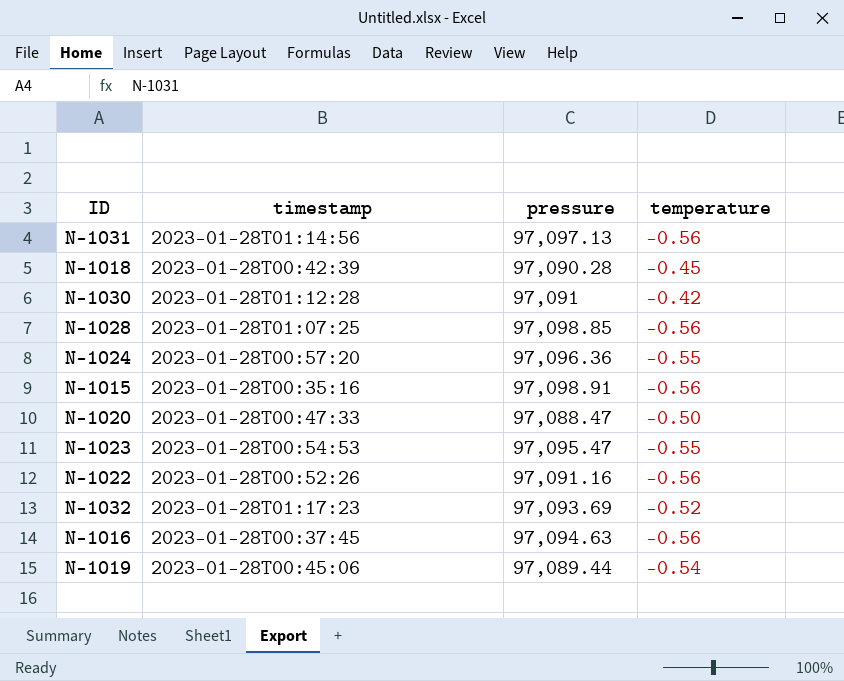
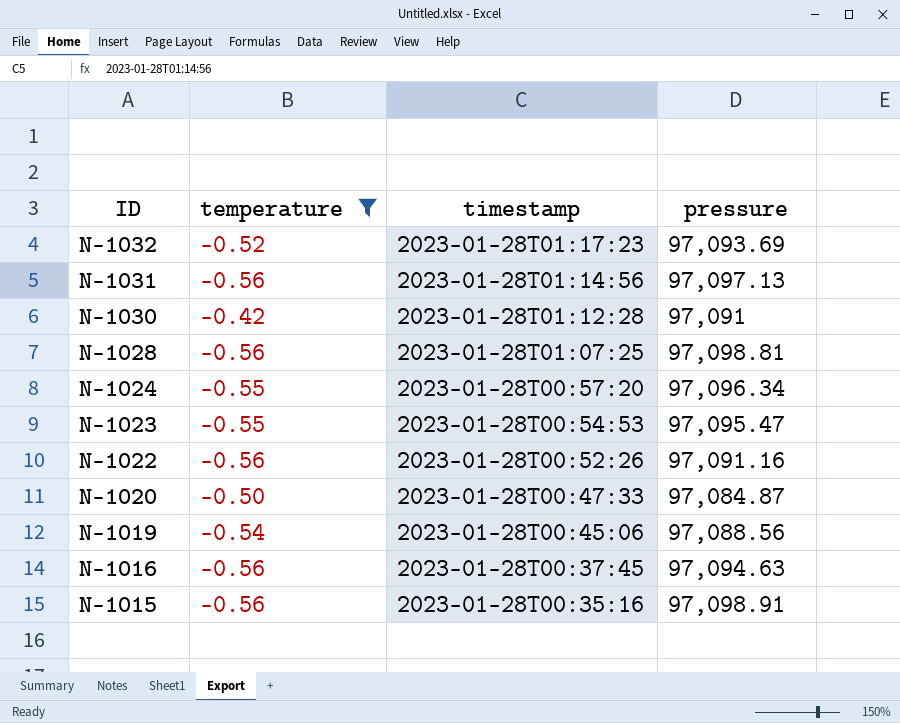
filter: none -> temperature != -0.45
row order: none -> ID descending
column temperature | position: 4 -> 2
N-1028 | pressure: 97,098.85 -> 97,098.81
N-1024 | pressure: 97,096.36 -> 97,096.34
N-1020 | pressure: 97,088.47 -> 97,084.87
N-1019 | pressure: 97,089.44 -> 97,088.56

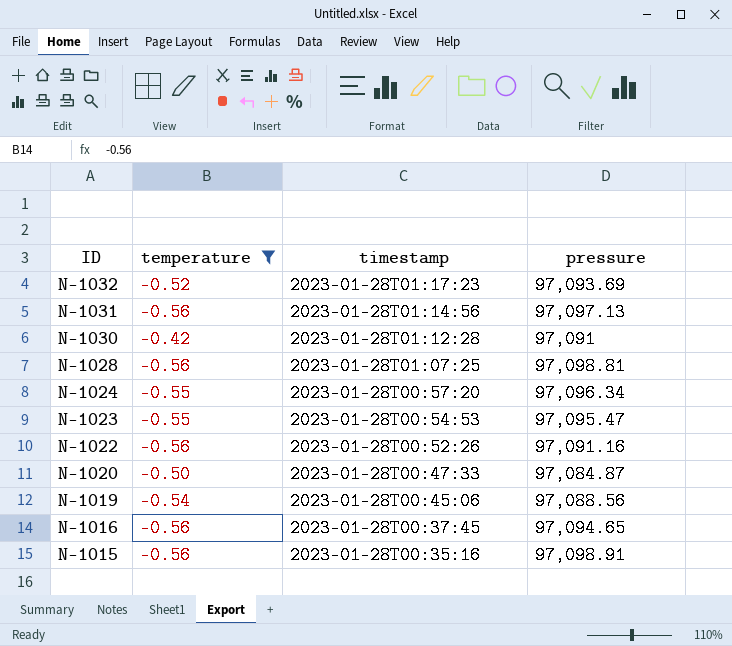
N-1016 | pressure: 97,094.63 -> 97,094.65

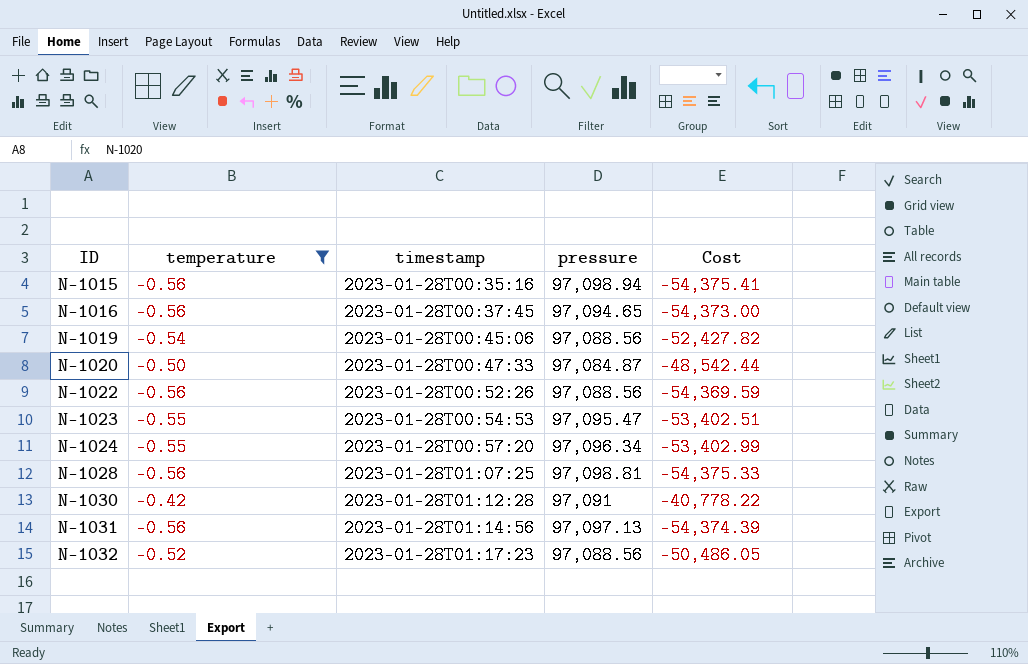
row order: ID descending -> ID ascending
column Cost | formula: none -> [temperature] * [pressure]
N-1015 | pressure: 97,098.91 -> 97,098.94
N-1022 | pressure: 97,091.16 -> 97,088.56
N-1032 | pressure: 97,093.69 -> 97,088.56

